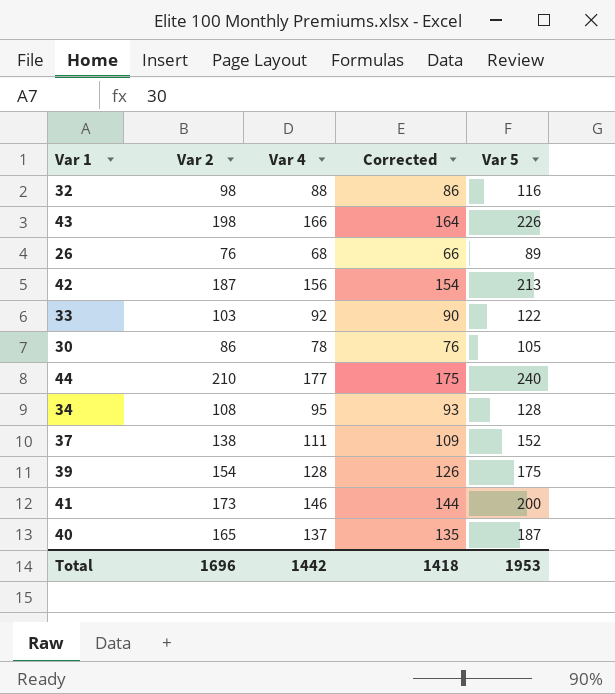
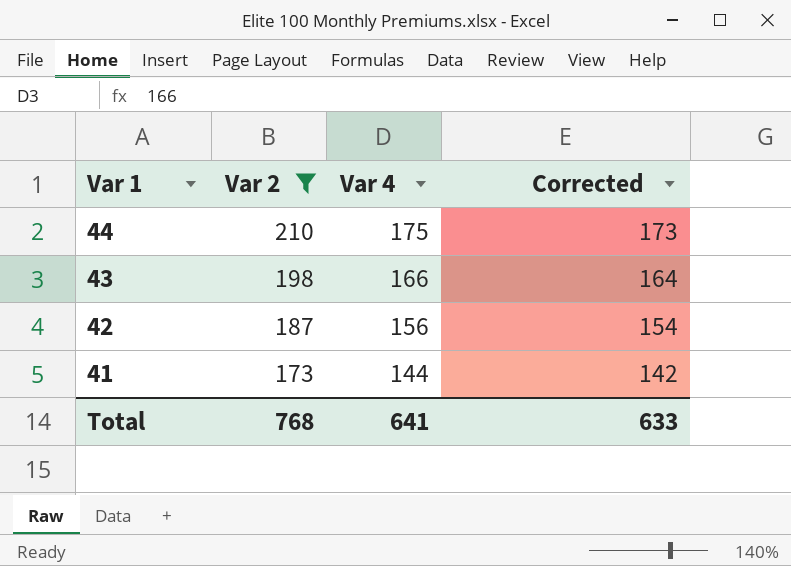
filter: none -> Var 2 >= 173
row order: none -> Var 1 descending
column Var 5 | position: 5 -> none
44 | Var 4: 177 -> 175
44 | Corrected: 175 -> 173
41 | Var 4: 146 -> 144
41 | Corrected: 144 -> 142
Total | Var 2: 1696 -> 768
Total | Var 4: 1442 -> 641
Total | Corrected: 1418 -> 633

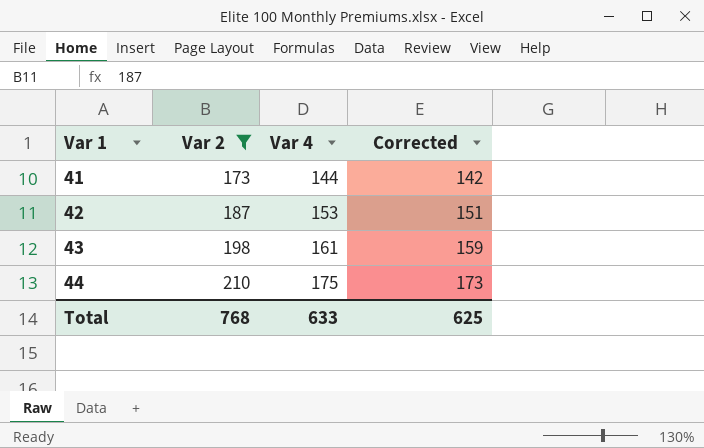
row order: Var 1 descending -> Var 1 ascending
42 | Var 4: 156 -> 153
42 | Corrected: 154 -> 151
43 | Var 4: 166 -> 161
43 | Corrected: 164 -> 159
Total | Var 4: 641 -> 633
Total | Corrected: 633 -> 625

